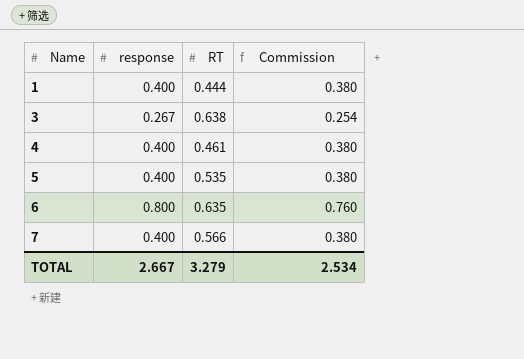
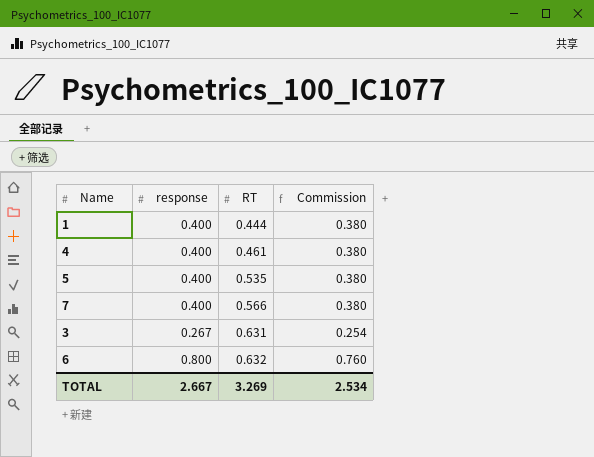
row order: Name ascending -> RT ascending
3 | RT: 0.638 -> 0.631
6 | RT: 0.635 -> 0.632
TOTAL | RT: 3.279 -> 3.269

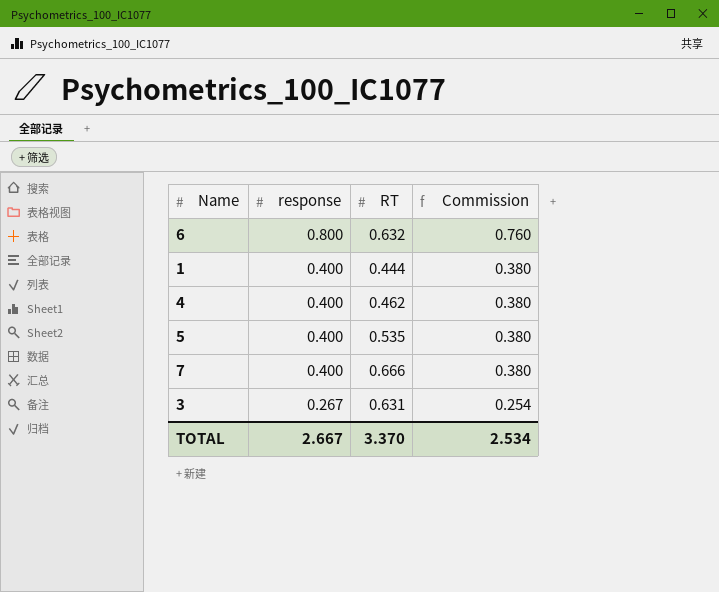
row order: RT ascending -> response descending
4 | RT: 0.461 -> 0.462
7 | RT: 0.566 -> 0.666
TOTAL | RT: 3.269 -> 3.370

